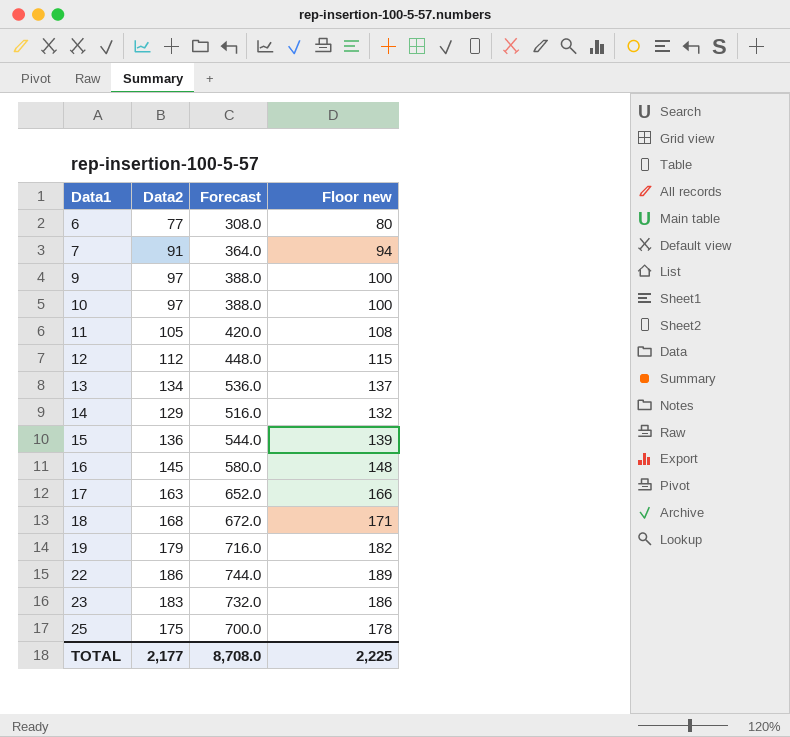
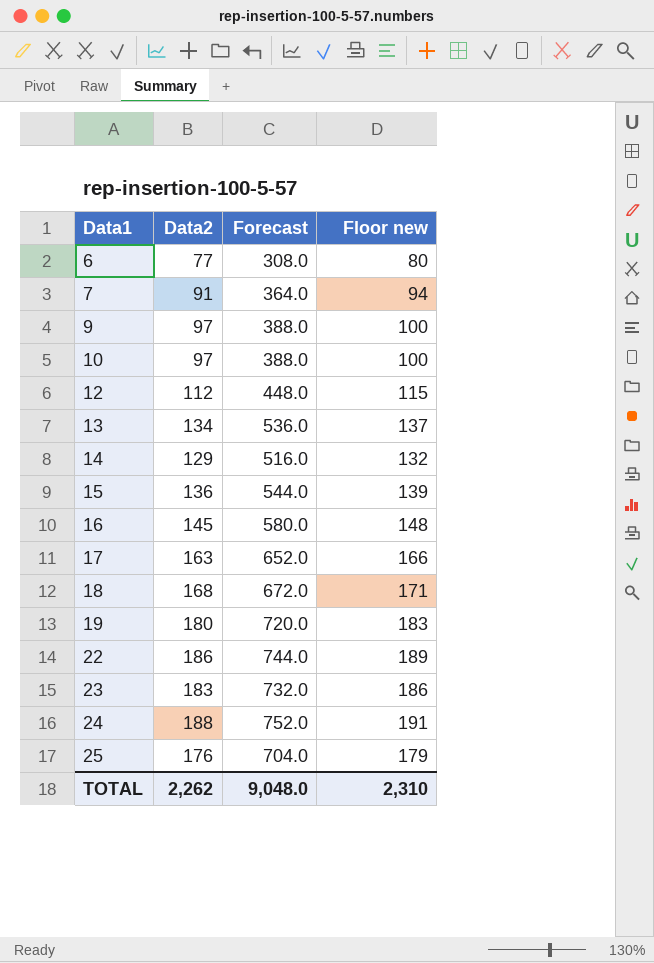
row 11: 105 | 420.0 | 108 -> none
19 | Data2: 179 -> 180
19 | Forecast: 716.0 -> 720.0
19 | Floor new: 182 -> 183
row 24: none -> 188 | 752.0 | 191
25 | Data2: 175 -> 176
25 | Forecast: 700.0 -> 704.0
25 | Floor new: 178 -> 179
TOTAL | Data2: 2,177 -> 2,262
TOTAL | Forecast: 8,708.0 -> 9,048.0
TOTAL | Floor new: 2,225 -> 2,310

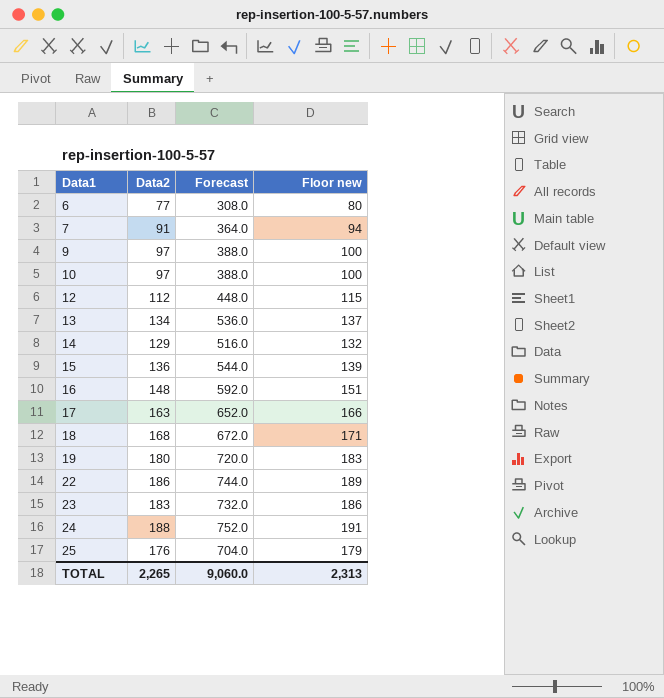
16 | Data2: 145 -> 148
16 | Forecast: 580.0 -> 592.0
16 | Floor new: 148 -> 151
TOTAL | Data2: 2,262 -> 2,265
TOTAL | Forecast: 9,048.0 -> 9,060.0
TOTAL | Floor new: 2,310 -> 2,313

